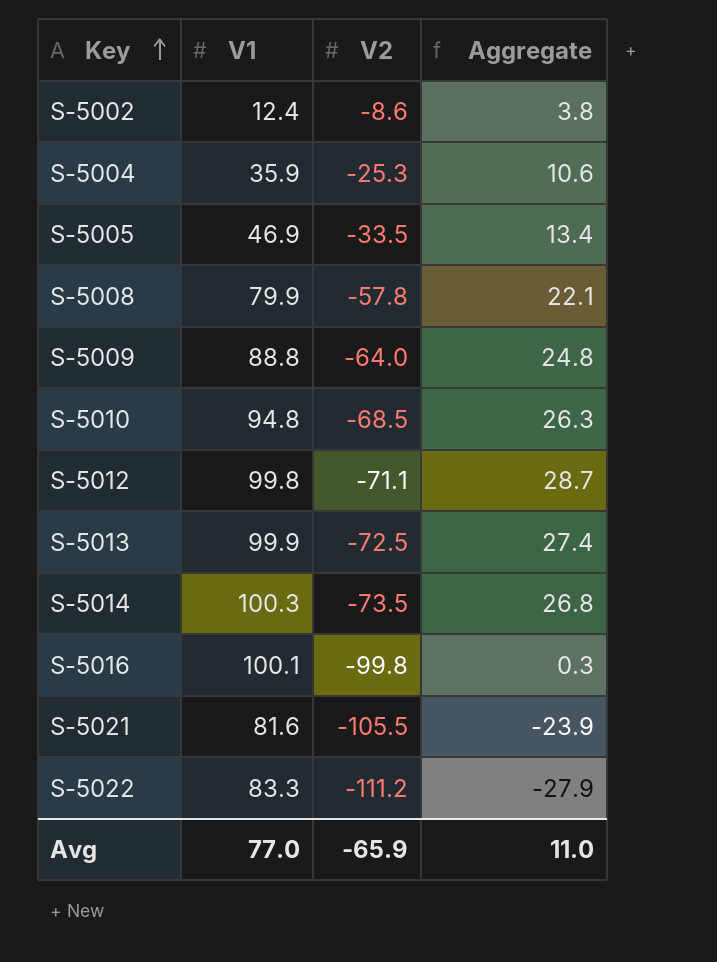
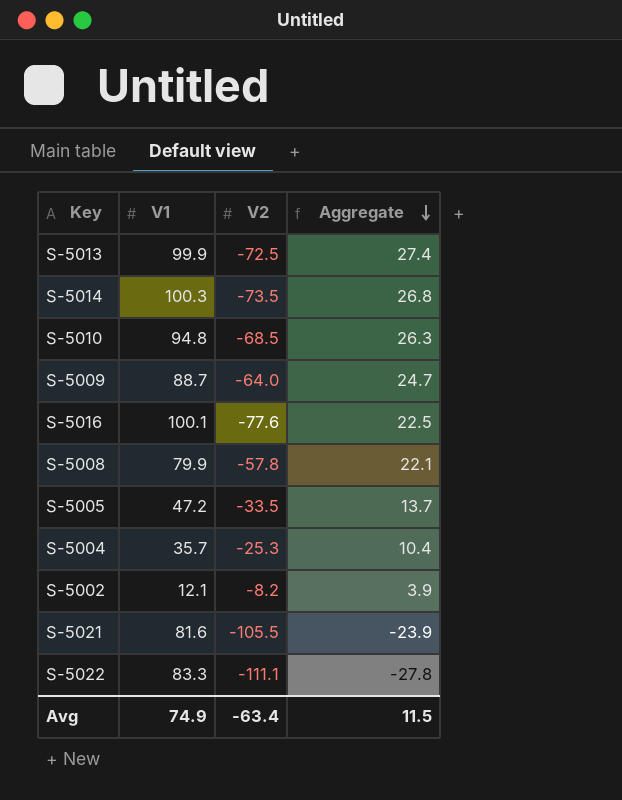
row order: Key ascending -> Aggregate descending
row S-5012: 99.8 | -71.1 | 28.7 -> none
S-5009 | V1: 88.8 -> 88.7
S-5009 | Aggregate: 24.8 -> 24.7
S-5016 | V2: -99.8 -> -77.6
S-5016 | Aggregate: 0.3 -> 22.5
S-5005 | V1: 46.9 -> 47.2
S-5005 | Aggregate: 13.4 -> 13.7
S-5004 | V1: 35.9 -> 35.7
S-5004 | Aggregate: 10.6 -> 10.4
S-5002 | V1: 12.4 -> 12.1
S-5002 | V2: -8.6 -> -8.2
S-5002 | Aggregate: 3.8 -> 3.9
S-5022 | V2: -111.2 -> -111.1
S-5022 | Aggregate: -27.9 -> -27.8
Avg | V1: 77.0 -> 74.9
Avg | V2: -65.9 -> -63.4
Avg | Aggregate: 11.0 -> 11.5

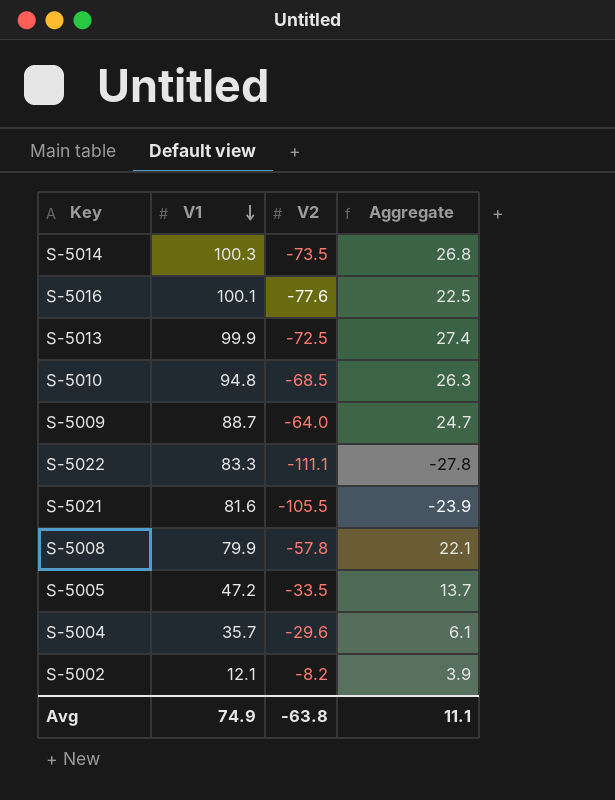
row order: Aggregate descending -> V1 descending
S-5004 | V2: -25.3 -> -29.6
S-5004 | Aggregate: 10.4 -> 6.1
Avg | V2: -63.4 -> -63.8
Avg | Aggregate: 11.5 -> 11.1

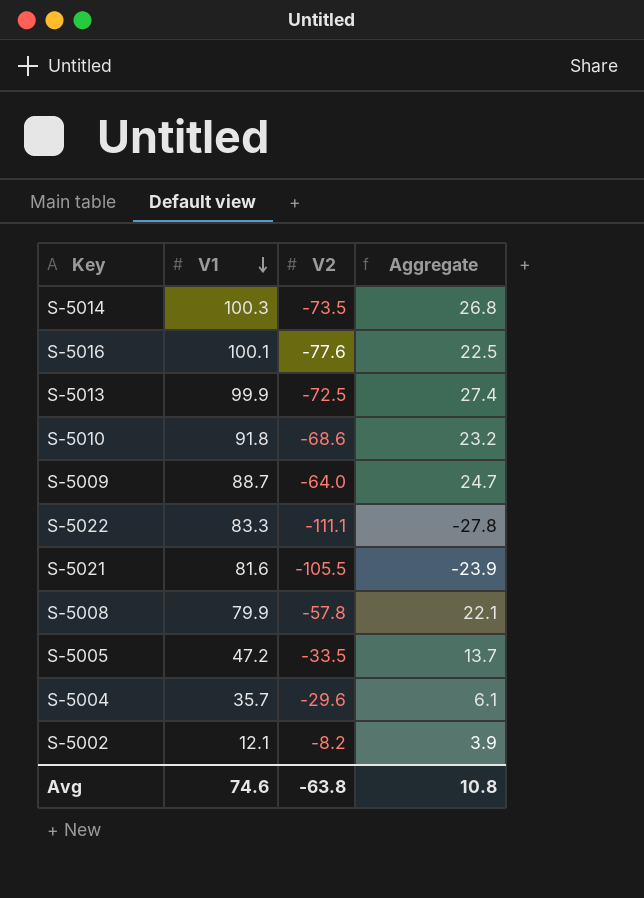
S-5010 | V1: 94.8 -> 91.8
S-5010 | V2: -68.5 -> -68.6
S-5010 | Aggregate: 26.3 -> 23.2
Avg | V1: 74.9 -> 74.6
Avg | Aggregate: 11.1 -> 10.8

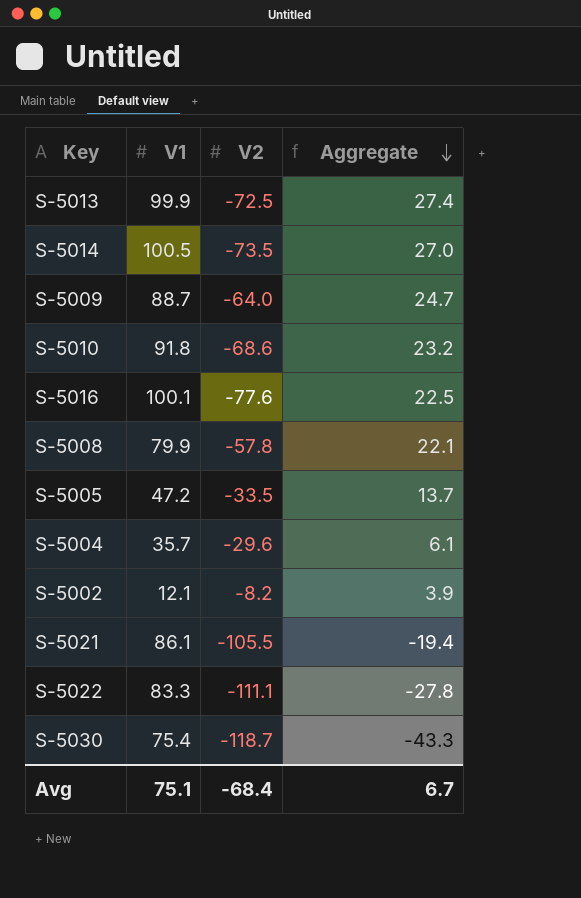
row order: V1 descending -> Aggregate descending
S-5014 | V1: 100.3 -> 100.5
S-5014 | Aggregate: 26.8 -> 27.0
S-5021 | V1: 81.6 -> 86.1
S-5021 | Aggregate: -23.9 -> -19.4
row S-5030: none -> 75.4 | -118.7 | -43.3
Avg | V1: 74.6 -> 75.1
Avg | V2: -63.8 -> -68.4
Avg | Aggregate: 10.8 -> 6.7

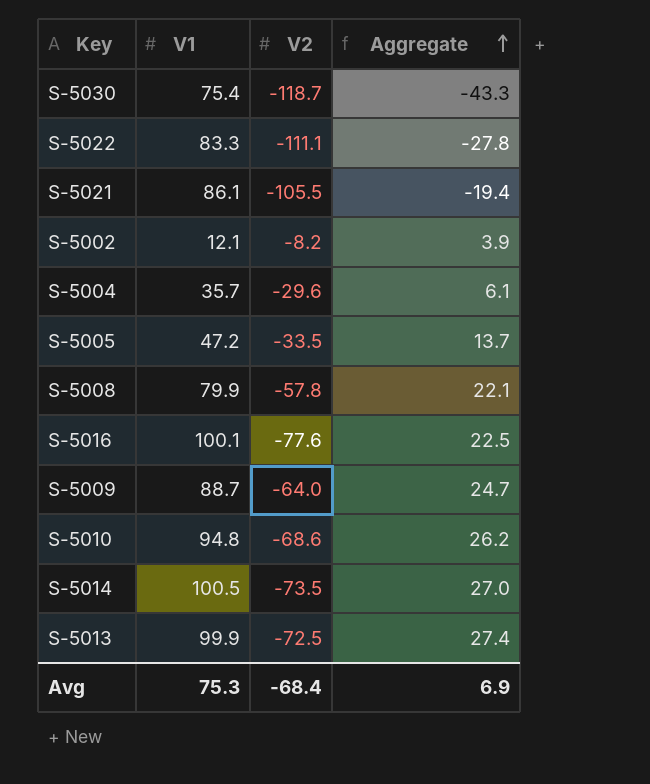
row order: Aggregate descending -> Aggregate ascending
S-5010 | V1: 91.8 -> 94.8
S-5010 | Aggregate: 23.2 -> 26.2
Avg | V1: 75.1 -> 75.3
Avg | Aggregate: 6.7 -> 6.9

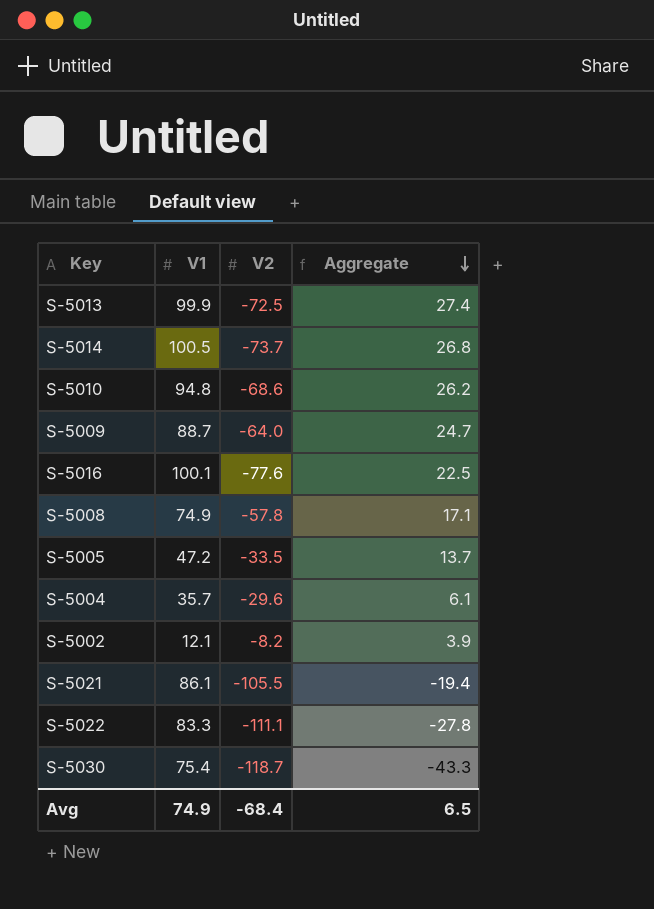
row order: Aggregate ascending -> Aggregate descending
S-5014 | V2: -73.5 -> -73.7
S-5014 | Aggregate: 27.0 -> 26.8
S-5008 | V1: 79.9 -> 74.9
S-5008 | Aggregate: 22.1 -> 17.1
Avg | V1: 75.3 -> 74.9
Avg | Aggregate: 6.9 -> 6.5

